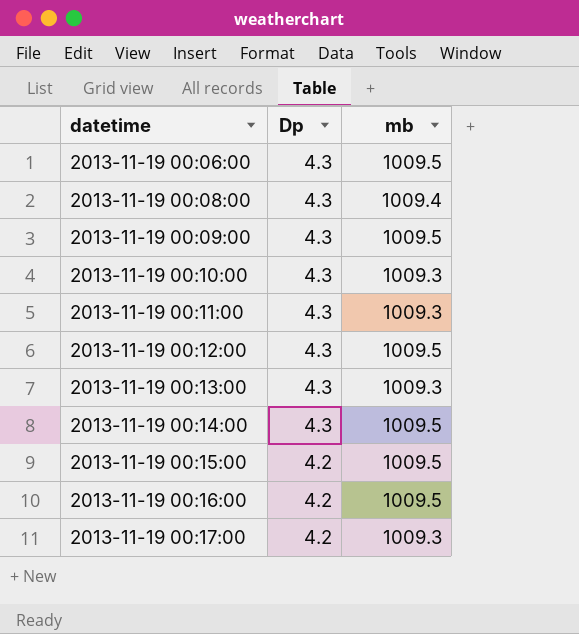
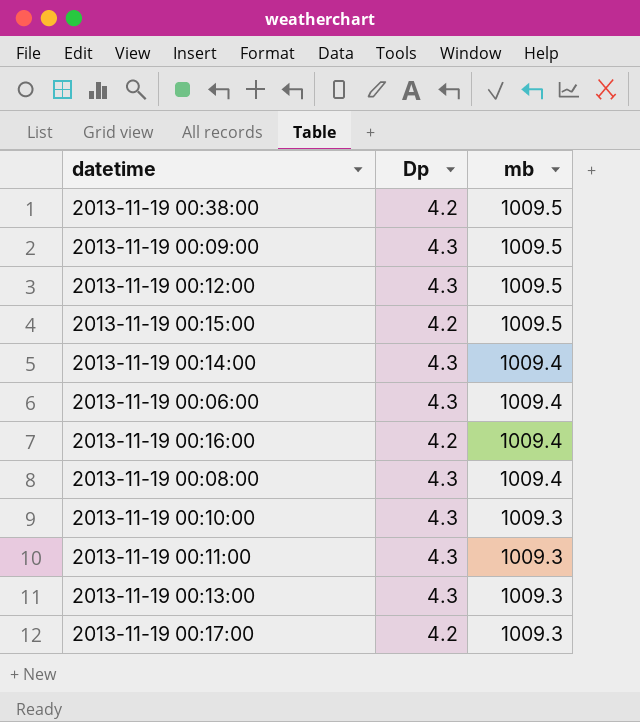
row order: datetime ascending -> mb descending
row 2013-11-19 00:38:00: none -> 4.2 | 1009.5
2013-11-19 00:14:00 | mb: 1009.5 -> 1009.4
2013-11-19 00:06:00 | mb: 1009.5 -> 1009.4
2013-11-19 00:16:00 | mb: 1009.5 -> 1009.4

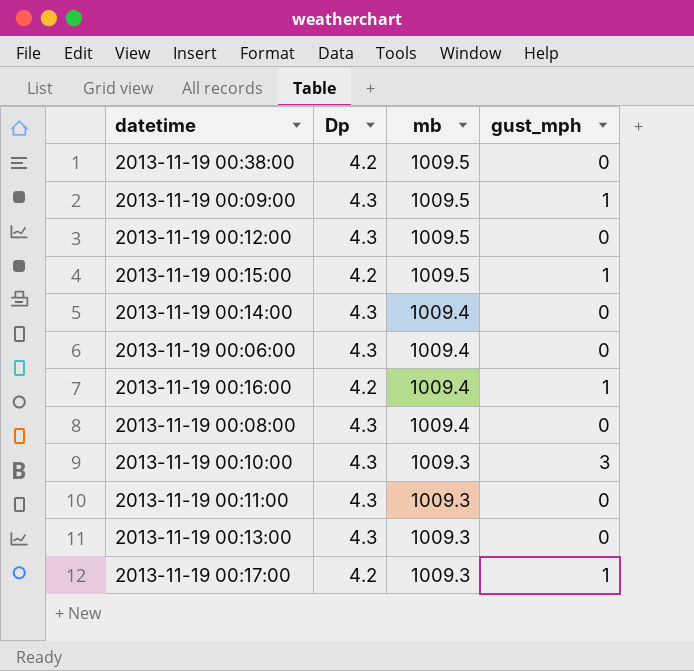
column gust_mph | position: none -> 4

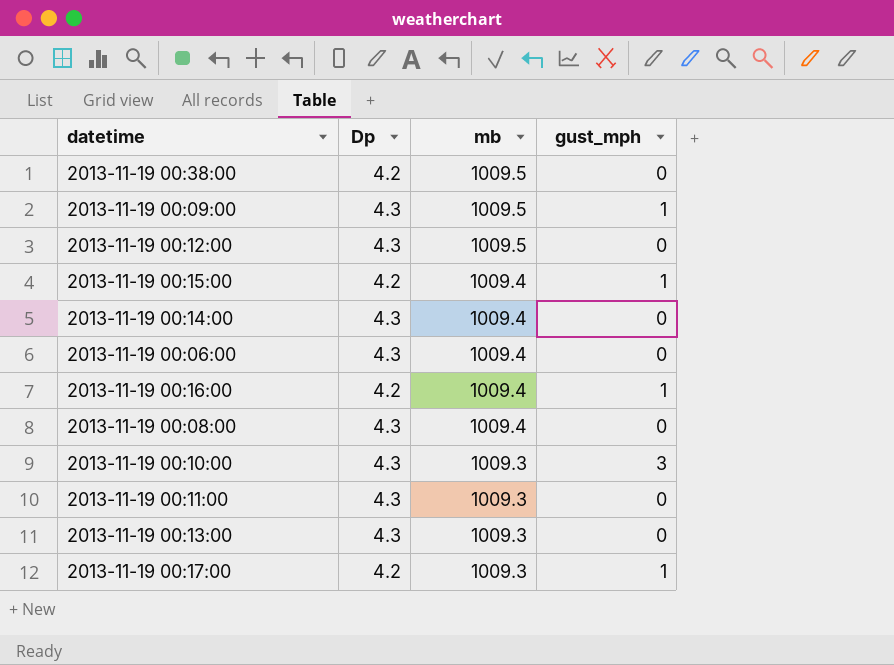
2013-11-19 00:15:00 | mb: 1009.5 -> 1009.4

